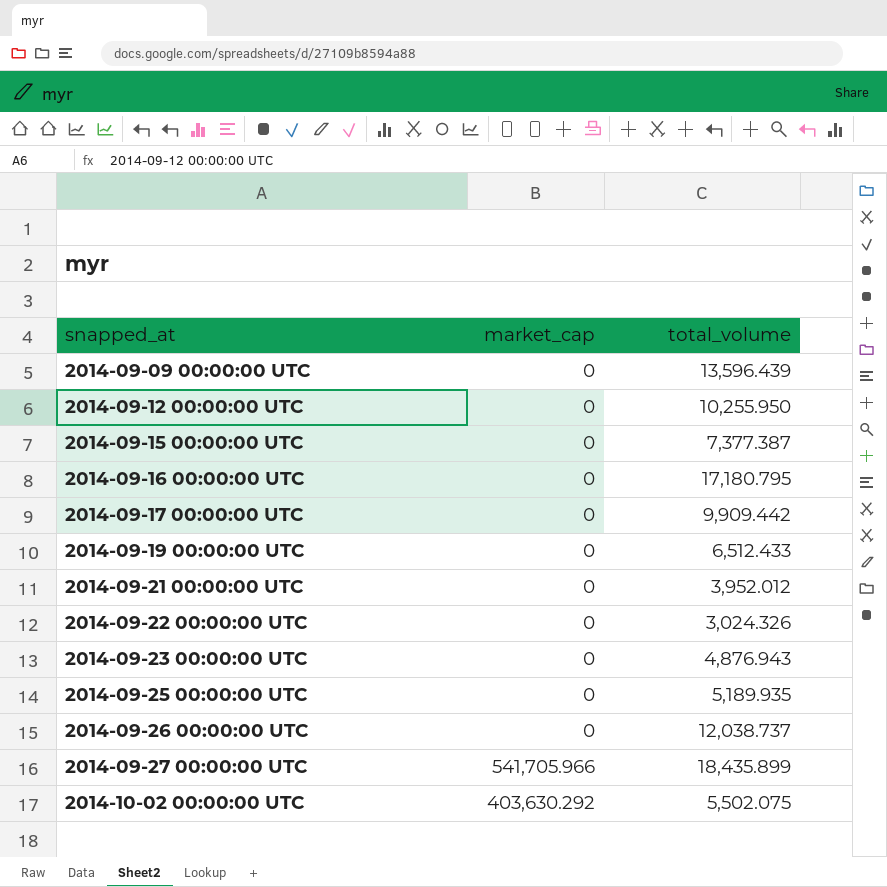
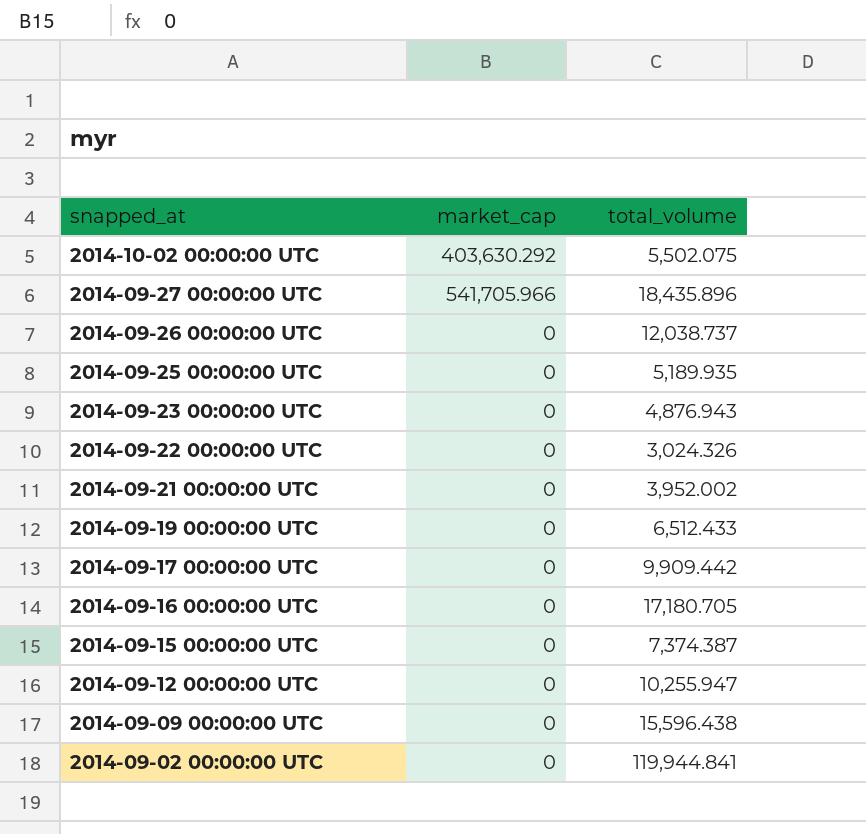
row order: snapped_at ascending -> snapped_at descending
2014-09-27 00:00:00 UTC | total_volume: 18,435.899 -> 18,435.896
2014-09-21 00:00:00 UTC | total_volume: 3,952.012 -> 3,952.002
2014-09-16 00:00:00 UTC | total_volume: 17,180.795 -> 17,180.705
2014-09-15 00:00:00 UTC | total_volume: 7,377.387 -> 7,374.387
2014-09-12 00:00:00 UTC | total_volume: 10,255.950 -> 10,255.947
2014-09-09 00:00:00 UTC | total_volume: 13,596.439 -> 15,596.438
row 2014-09-02 00:00:00 UTC: none -> 0 | 119,944.841

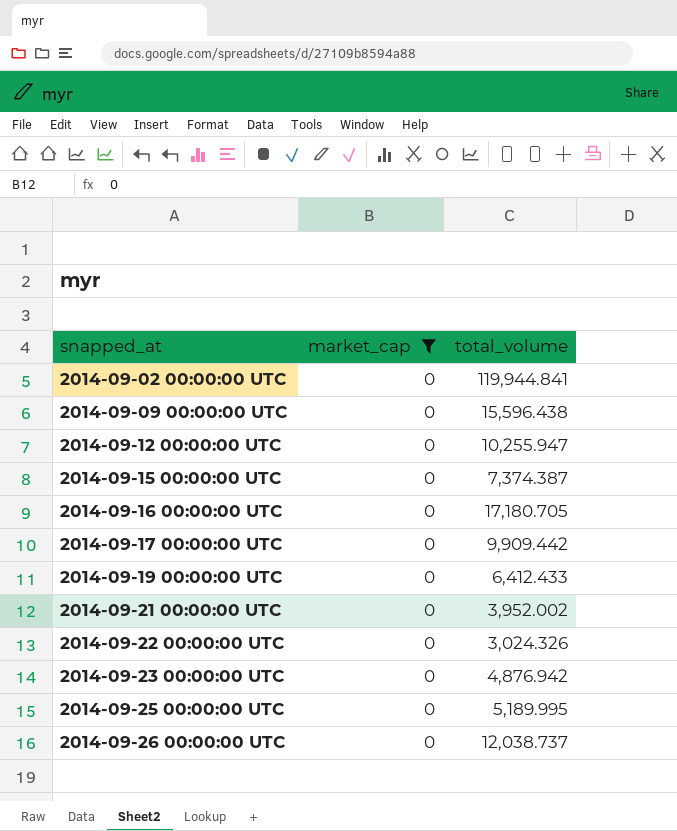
filter: none -> market_cap = 0
row order: snapped_at descending -> snapped_at ascending
2014-09-19 00:00:00 UTC | total_volume: 6,512.433 -> 6,412.433
2014-09-23 00:00:00 UTC | total_volume: 4,876.943 -> 4,876.942
2014-09-25 00:00:00 UTC | total_volume: 5,189.935 -> 5,189.995

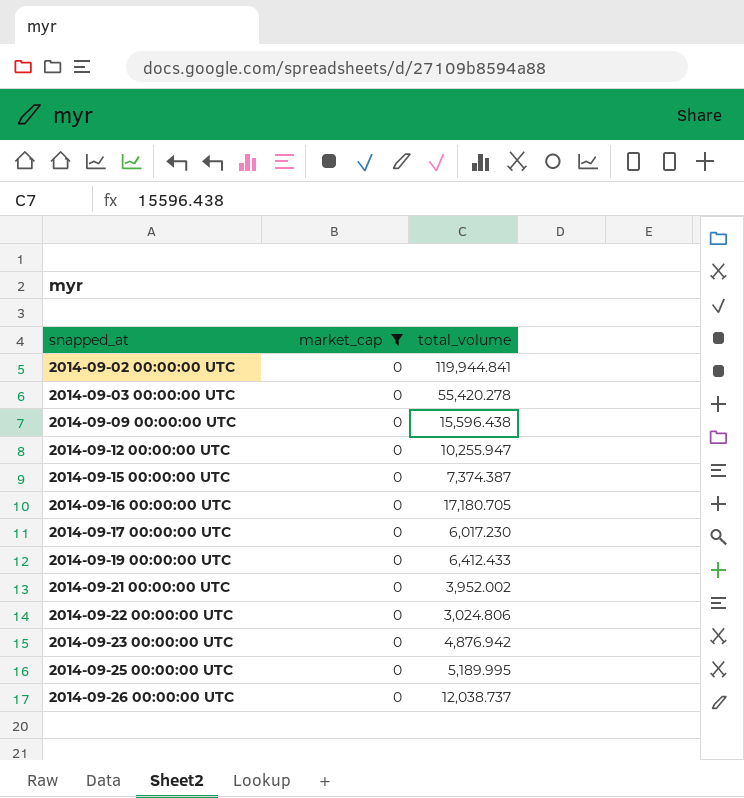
row 2014-09-03 00:00:00 UTC: none -> 0 | 55,420.278
2014-09-17 00:00:00 UTC | total_volume: 9,909.442 -> 6,017.230
2014-09-22 00:00:00 UTC | total_volume: 3,024.326 -> 3,024.806

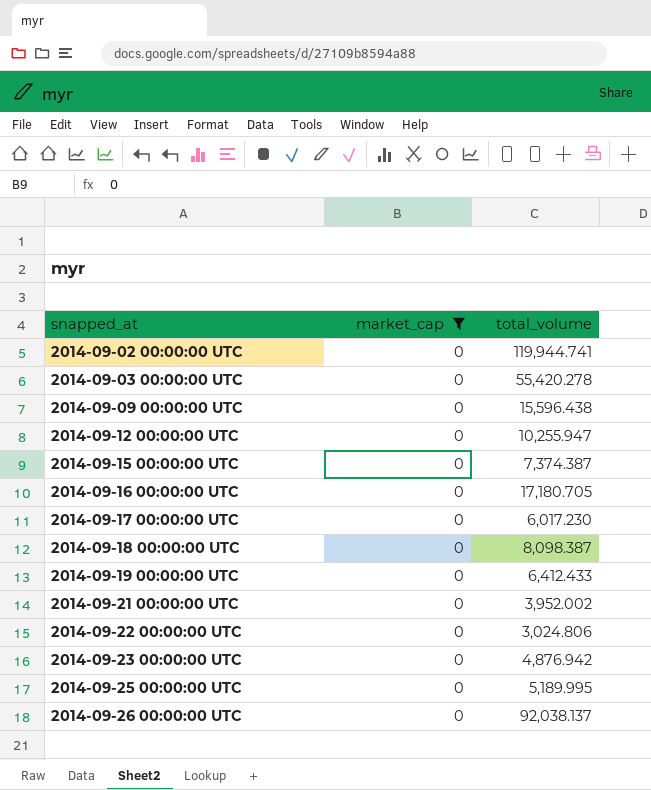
2014-09-02 00:00:00 UTC | total_volume: 119,944.841 -> 119,944.741
row 2014-09-18 00:00:00 UTC: none -> 0 | 8,098.387
2014-09-26 00:00:00 UTC | total_volume: 12,038.737 -> 92,038.137

